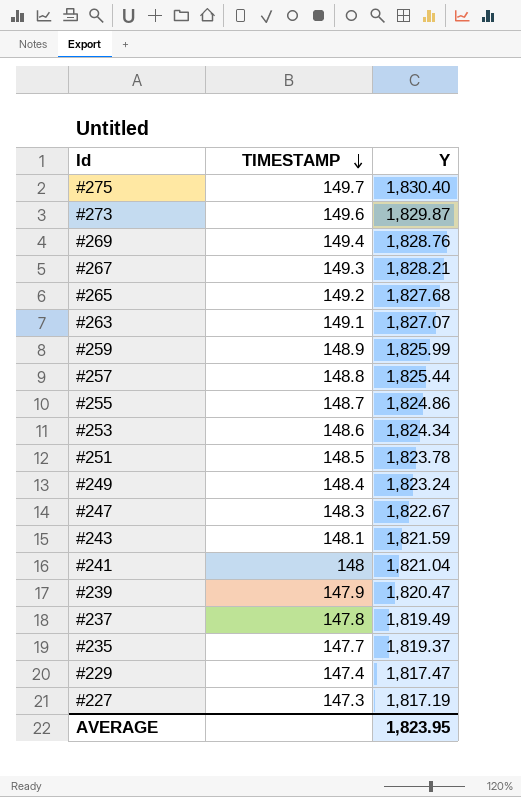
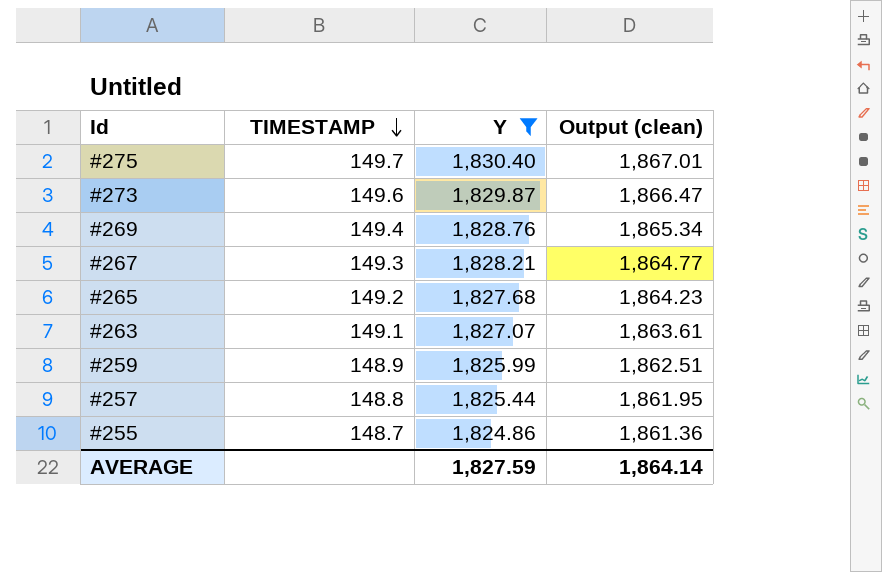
filter: none -> Y >= 1,824.86
column Output (clean) | formula: none -> [Y] * 1.02
AVERAGE | Y: 1,823.95 -> 1,827.59

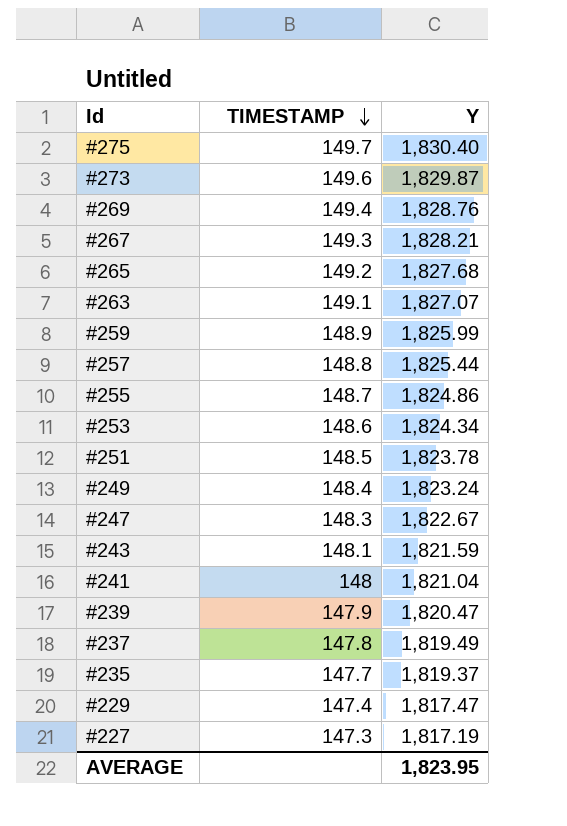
filter: Y >= 1,824.86 -> none
column Output (clean) | formula: [Y] * 1.02 -> none
AVERAGE | Y: 1,827.59 -> 1,823.95

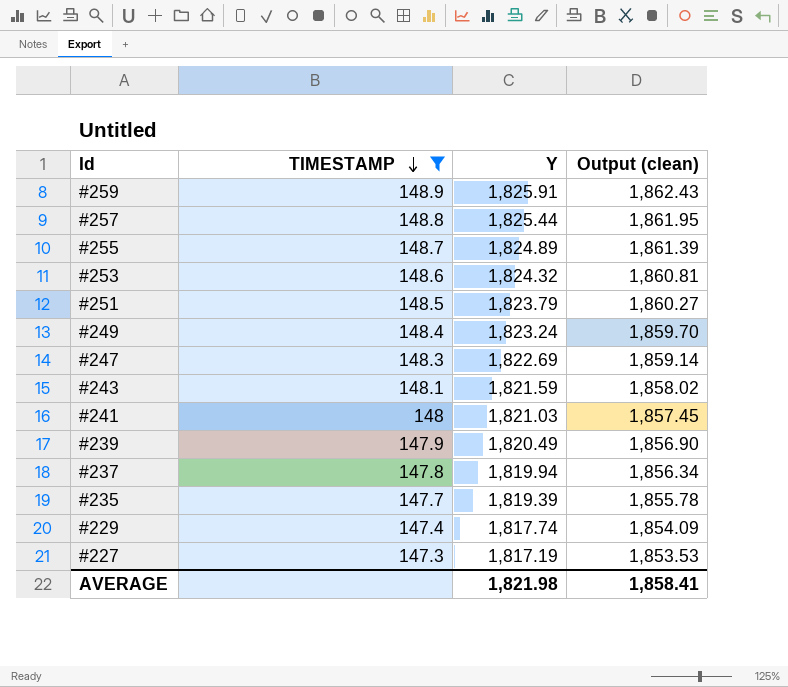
filter: none -> TIMESTAMP <= 148.9
column Output (clean) | formula: none -> [Y] * 1.02
#259 | Y: 1,825.99 -> 1,825.91
#255 | Y: 1,824.86 -> 1,824.89
#253 | Y: 1,824.34 -> 1,824.32
#251 | Y: 1,823.78 -> 1,823.79
#247 | Y: 1,822.67 -> 1,822.69
#241 | Y: 1,821.04 -> 1,821.03
#239 | Y: 1,820.47 -> 1,820.49
#237 | Y: 1,819.49 -> 1,819.94
#235 | Y: 1,819.37 -> 1,819.39
#229 | Y: 1,817.47 -> 1,817.74
AVERAGE | Y: 1,823.95 -> 1,821.98

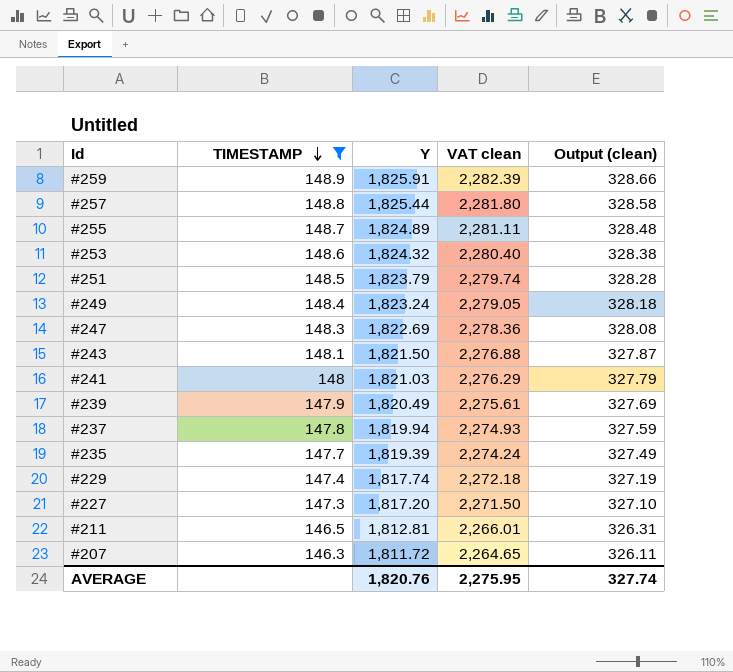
column VAT clean | formula: none -> [Y] * 1.25
column Output (clean) | formula: [Y] * 1.02 -> [Y] * 0.18
#243 | Y: 1,821.59 -> 1,821.50
#227 | Y: 1,817.19 -> 1,817.20
row #211: none -> 146.5 | 1,812.81 | 2,266.01 | 326.31
row #207: none -> 146.3 | 1,811.72 | 2,264.65 | 326.11
AVERAGE | Y: 1,821.98 -> 1,820.76
AVERAGE | Output (clean): 1,858.41 -> 327.74

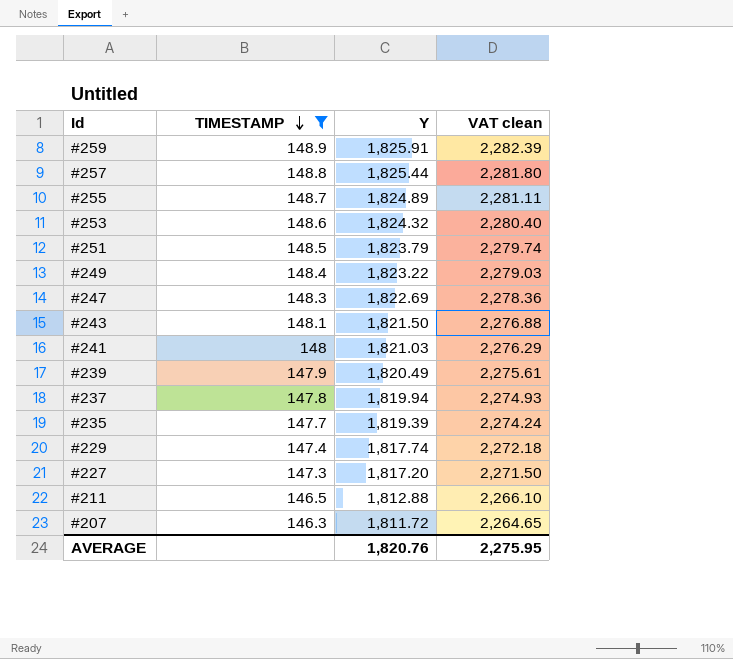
column Output (clean) | formula: [Y] * 0.18 -> none
#249 | Y: 1,823.24 -> 1,823.22
#249 | VAT clean: 2,279.05 -> 2,279.03
#211 | Y: 1,812.81 -> 1,812.88
#211 | VAT clean: 2,266.01 -> 2,266.10

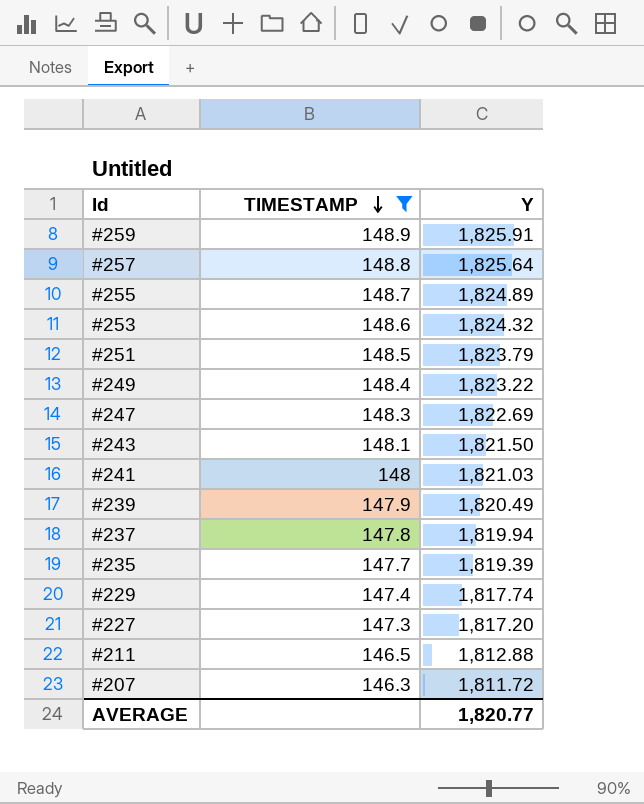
column VAT clean | formula: [Y] * 1.25 -> none
#257 | Y: 1,825.44 -> 1,825.64
AVERAGE | Y: 1,820.76 -> 1,820.77

